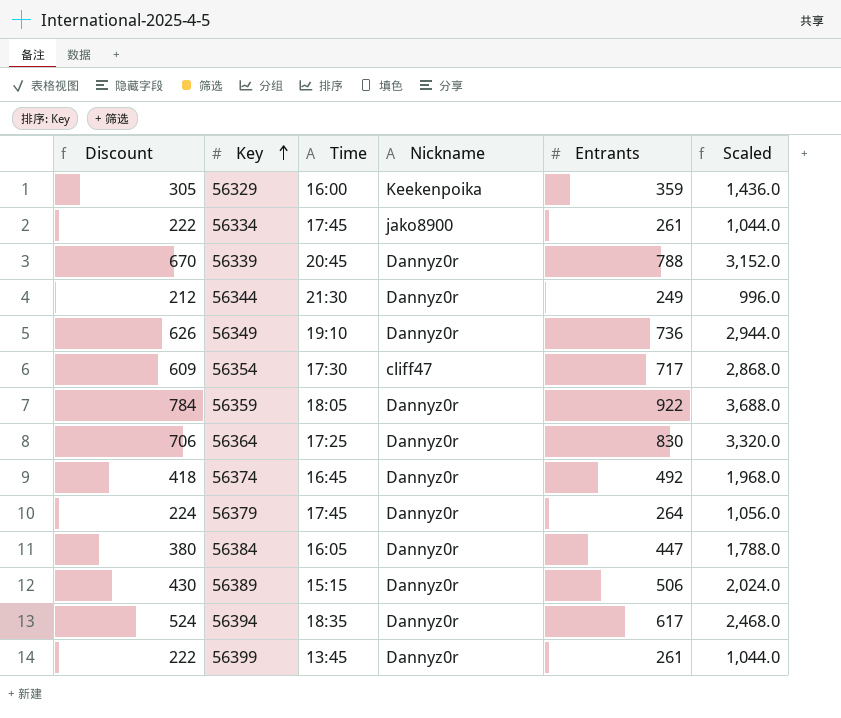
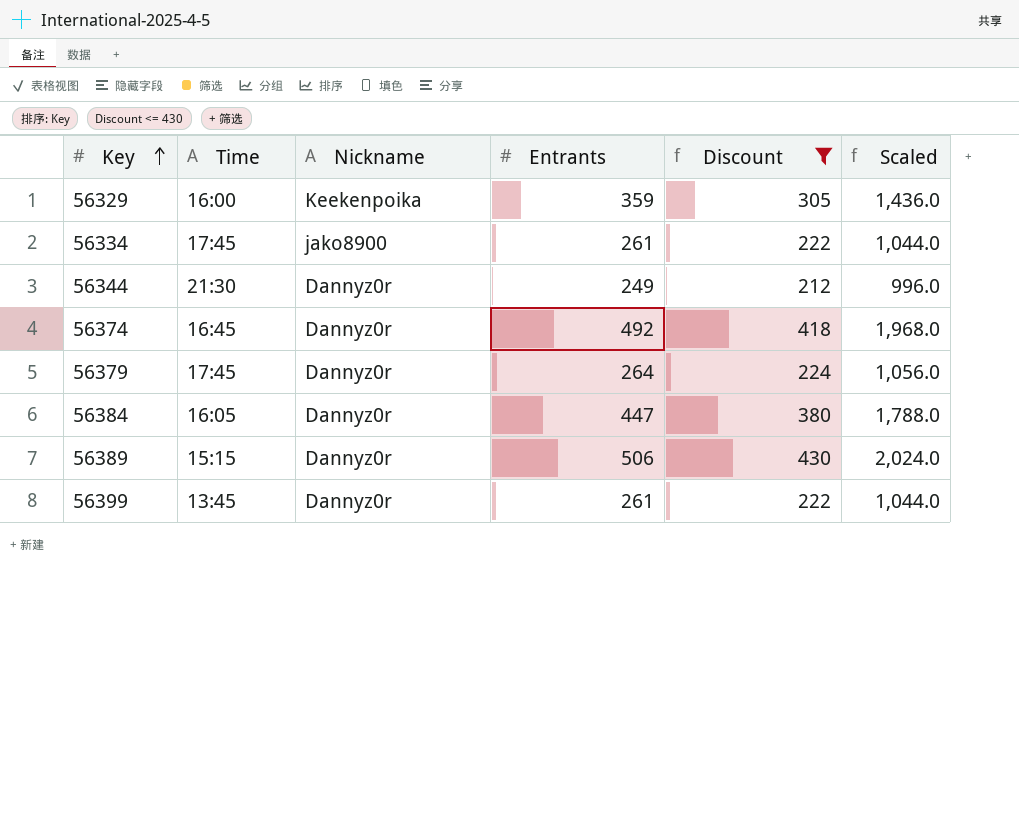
filter: none -> Discount <= 430
column Discount | position: 1 -> 5

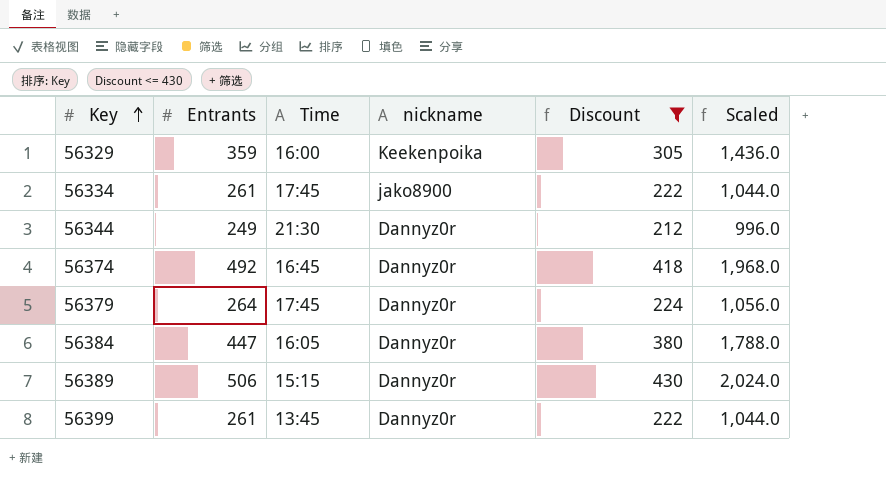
column Entrants | position: 4 -> 2
column name: Nickname -> nickname

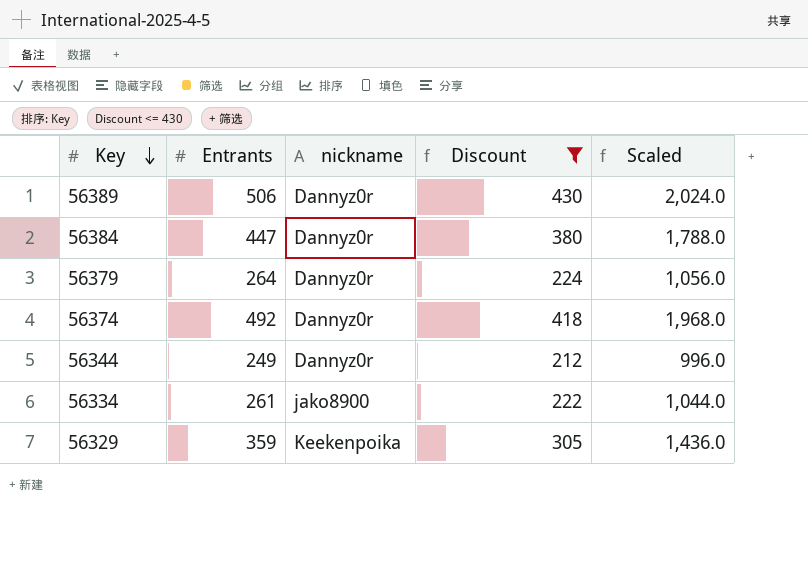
row order: Key ascending -> Key descending
column Time | position: 3 -> none
row 56399: 261 | 13:45 | Dannyz0r | 222 | 1,044.0 -> none

